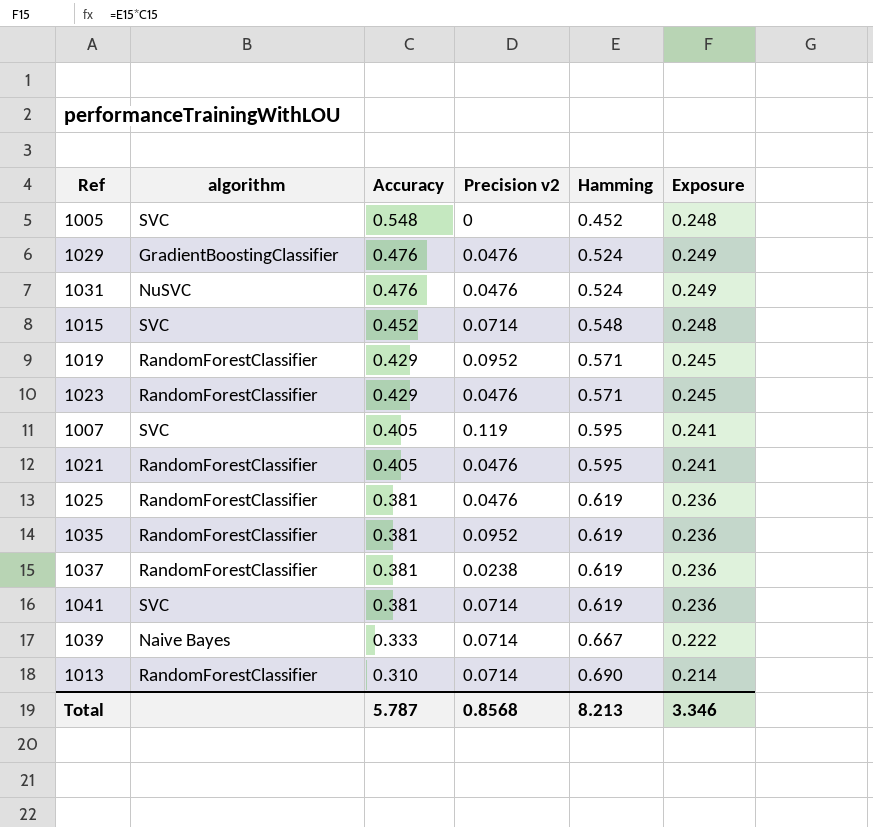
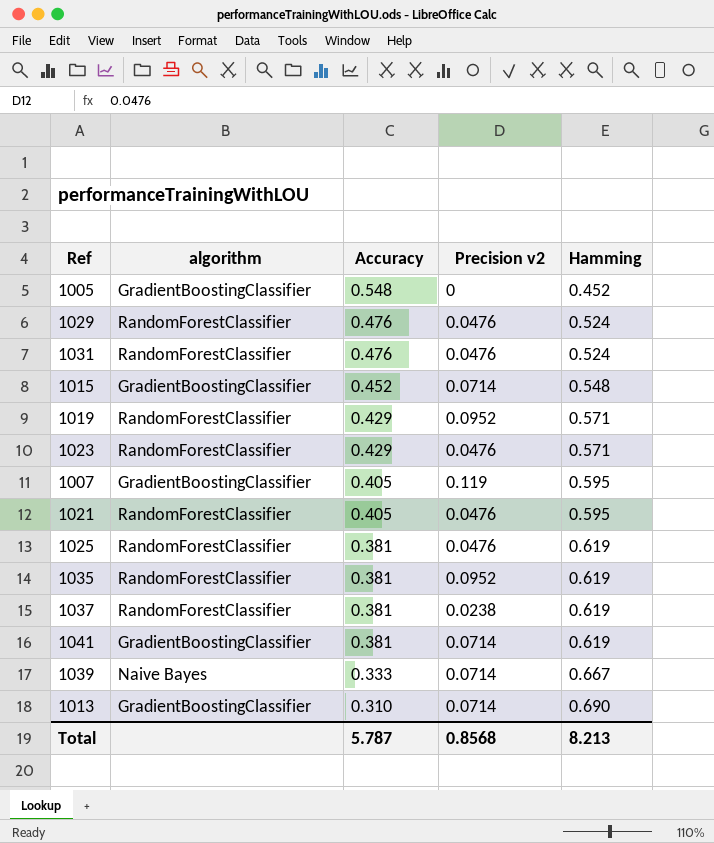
column Exposure | formula: [Accuracy] * [Hamming] -> none
1005 | algorithm: SVC -> GradientBoostingClassifier
1029 | algorithm: GradientBoostingClassifier -> RandomForestClassifier
1031 | algorithm: NuSVC -> RandomForestClassifier
1015 | algorithm: SVC -> GradientBoostingClassifier
1007 | algorithm: SVC -> GradientBoostingClassifier
1041 | algorithm: SVC -> GradientBoostingClassifier
1013 | algorithm: RandomForestClassifier -> GradientBoostingClassifier

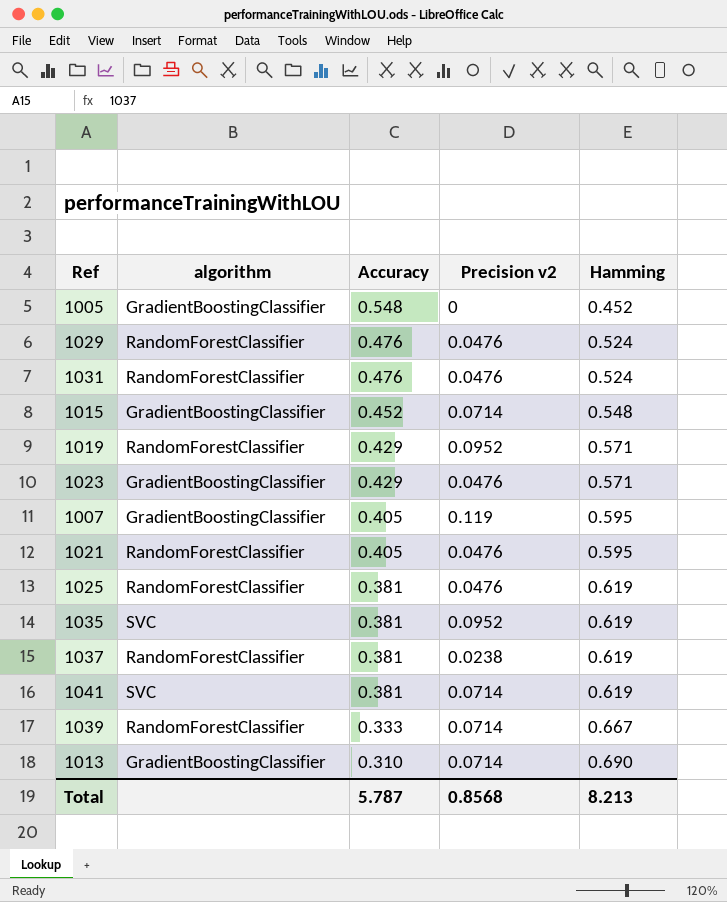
1023 | algorithm: RandomForestClassifier -> GradientBoostingClassifier
1035 | algorithm: RandomForestClassifier -> SVC
1041 | algorithm: GradientBoostingClassifier -> SVC
1039 | algorithm: Naive Bayes -> RandomForestClassifier

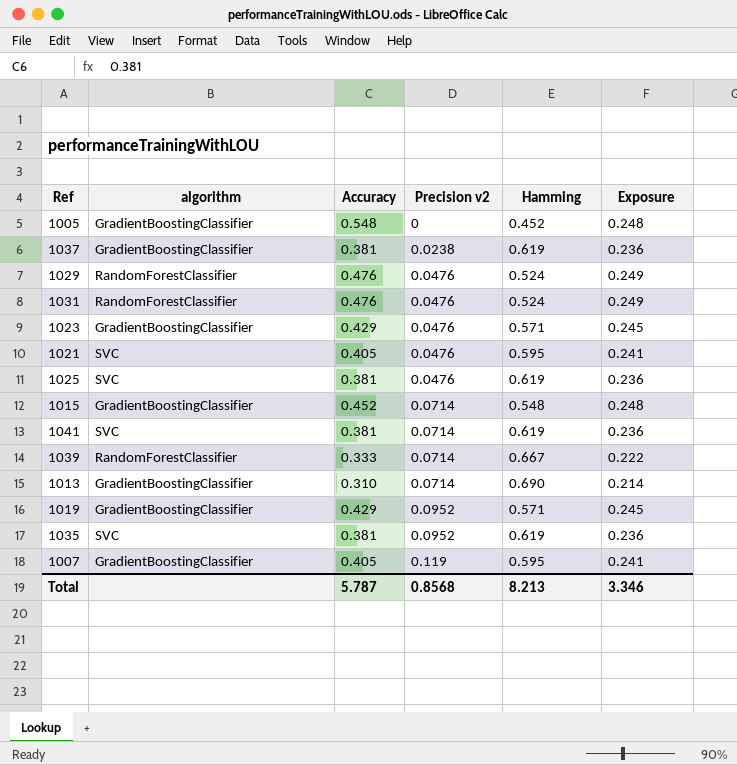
row order: Accuracy descending -> Precision v2 ascending
column Exposure | formula: none -> [Accuracy] * [Hamming]
1037 | algorithm: RandomForestClassifier -> GradientBoostingClassifier
1021 | algorithm: RandomForestClassifier -> SVC
1025 | algorithm: RandomForestClassifier -> SVC
1019 | algorithm: RandomForestClassifier -> GradientBoostingClassifier

